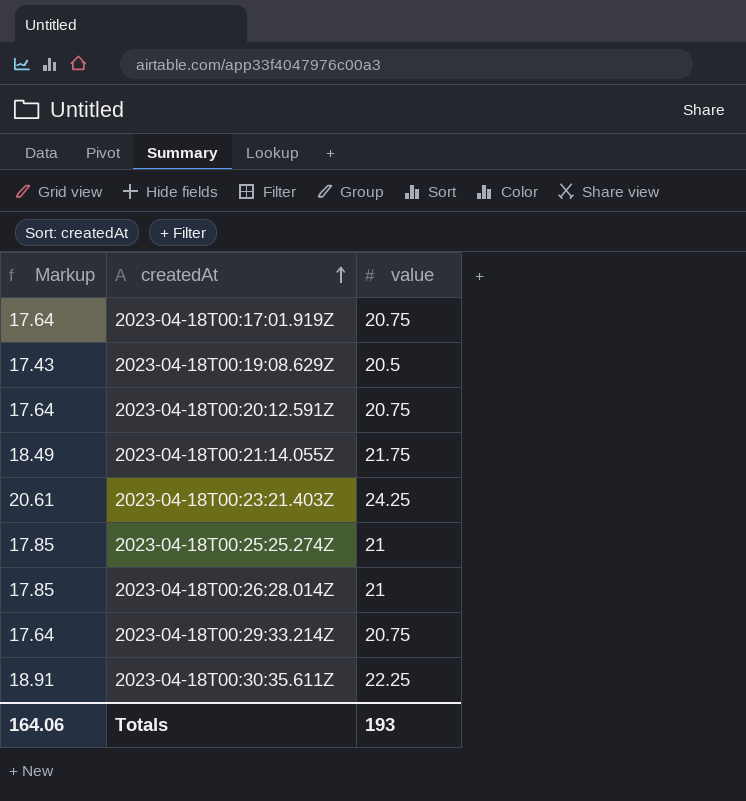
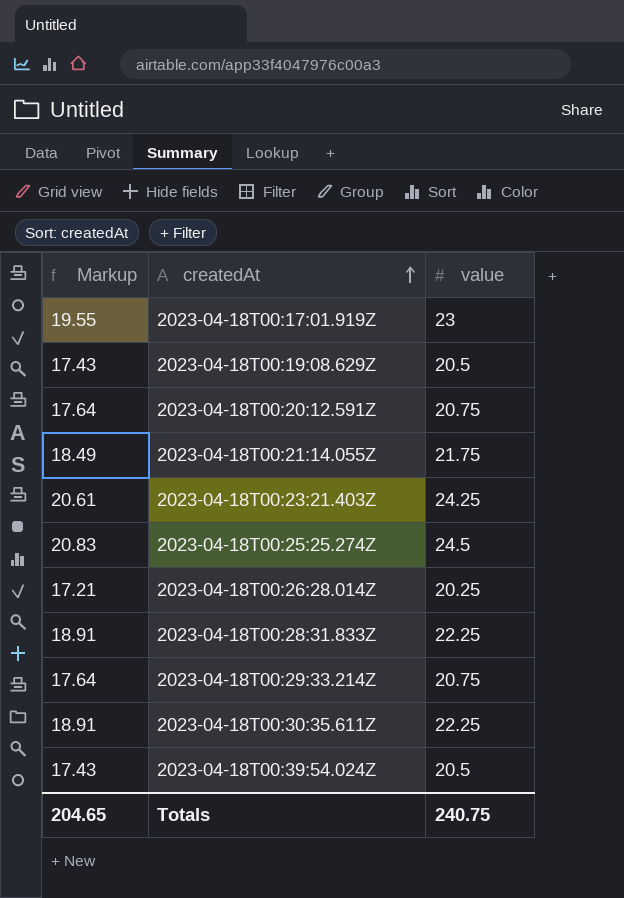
2023-04-18T00:17:01.919Z | Markup: 17.64 -> 19.55
2023-04-18T00:17:01.919Z | value: 20.75 -> 23
2023-04-18T00:25:25.274Z | Markup: 17.85 -> 20.83
2023-04-18T00:25:25.274Z | value: 21 -> 24.5
2023-04-18T00:26:28.014Z | Markup: 17.85 -> 17.21
2023-04-18T00:26:28.014Z | value: 21 -> 20.25
row 2023-04-18T00:28:31.833Z: none -> 18.91 | 22.25
row 2023-04-18T00:39:54.024Z: none -> 17.43 | 20.5
Totals | Markup: 164.06 -> 204.65
Totals | value: 193 -> 240.75

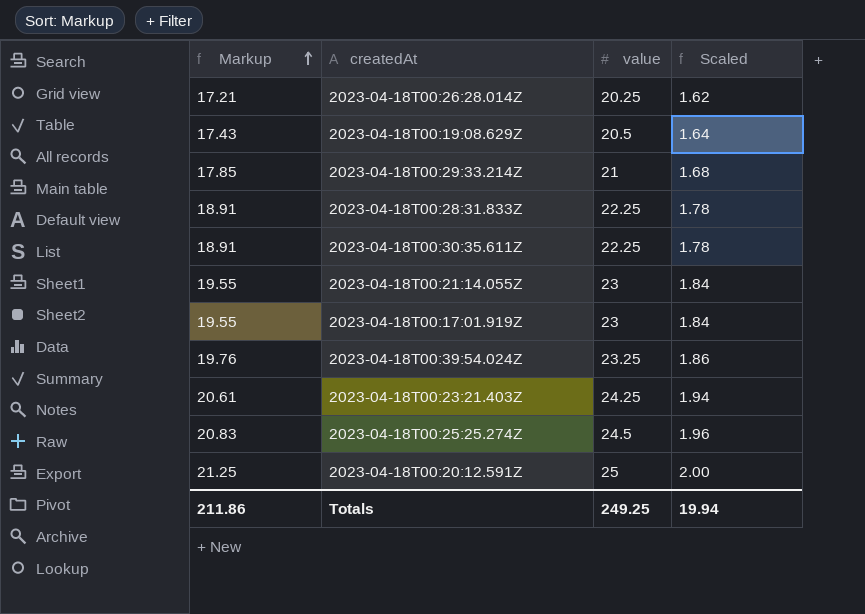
row order: createdAt ascending -> Markup ascending
column Scaled | formula: none -> [value] * 0.08
2023-04-18T00:29:33.214Z | Markup: 17.64 -> 17.85
2023-04-18T00:29:33.214Z | value: 20.75 -> 21
2023-04-18T00:21:14.055Z | Markup: 18.49 -> 19.55
2023-04-18T00:21:14.055Z | value: 21.75 -> 23
2023-04-18T00:39:54.024Z | Markup: 17.43 -> 19.76
2023-04-18T00:39:54.024Z | value: 20.5 -> 23.25
2023-04-18T00:20:12.591Z | Markup: 17.64 -> 21.25
2023-04-18T00:20:12.591Z | value: 20.75 -> 25
Totals | Markup: 204.65 -> 211.86
Totals | value: 240.75 -> 249.25

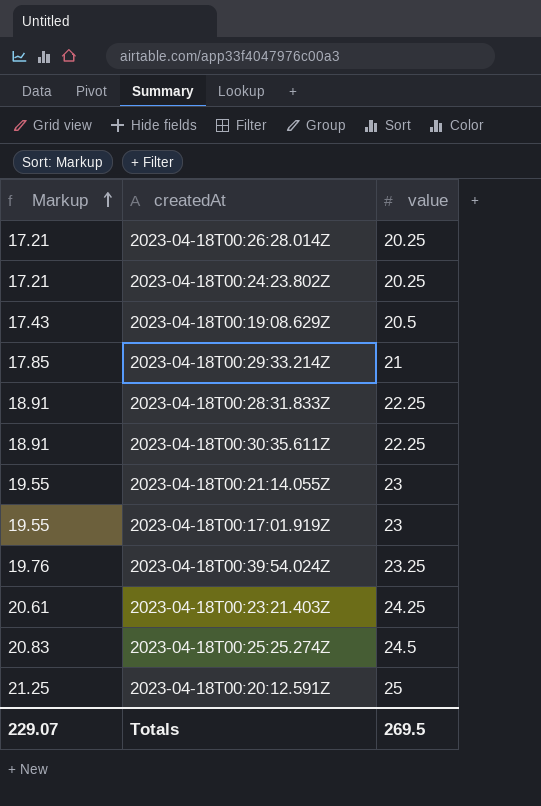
column Scaled | formula: [value] * 0.08 -> none
row 2023-04-18T00:24:23.802Z: none -> 17.21 | 20.25
Totals | Markup: 211.86 -> 229.07
Totals | value: 249.25 -> 269.5

